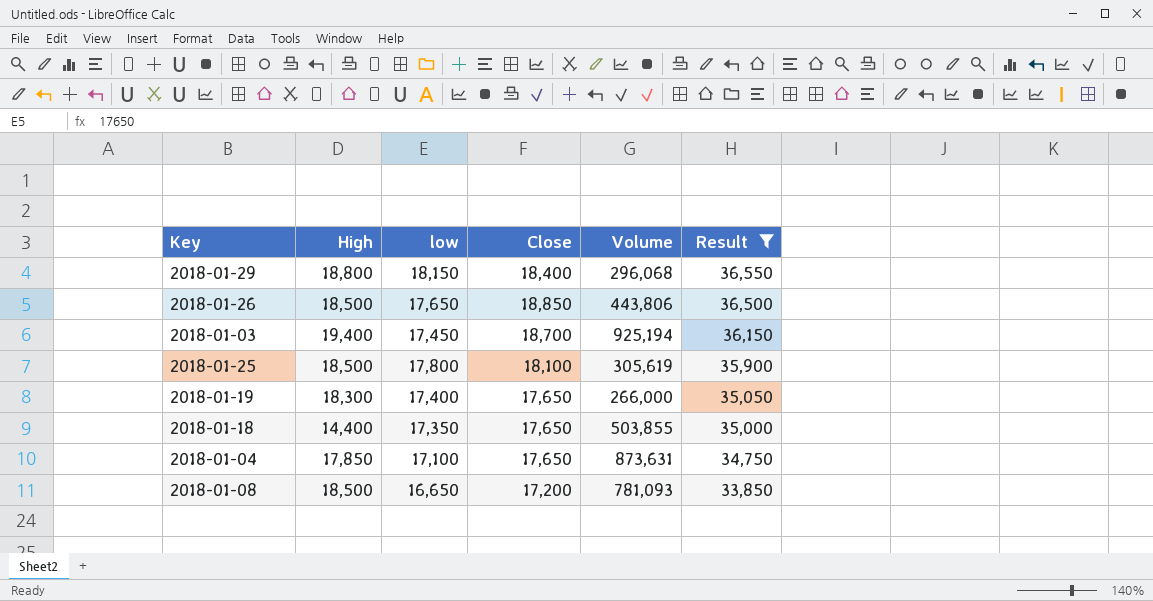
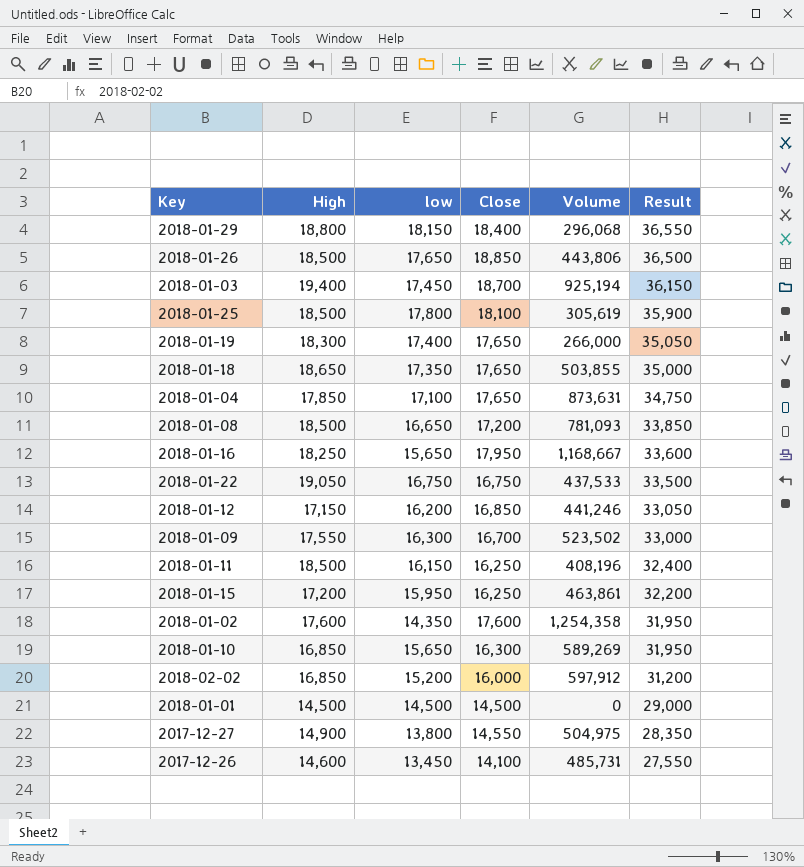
filter: Result >= 33,850 -> none
2018-01-18 | High: 14,400 -> 18,650

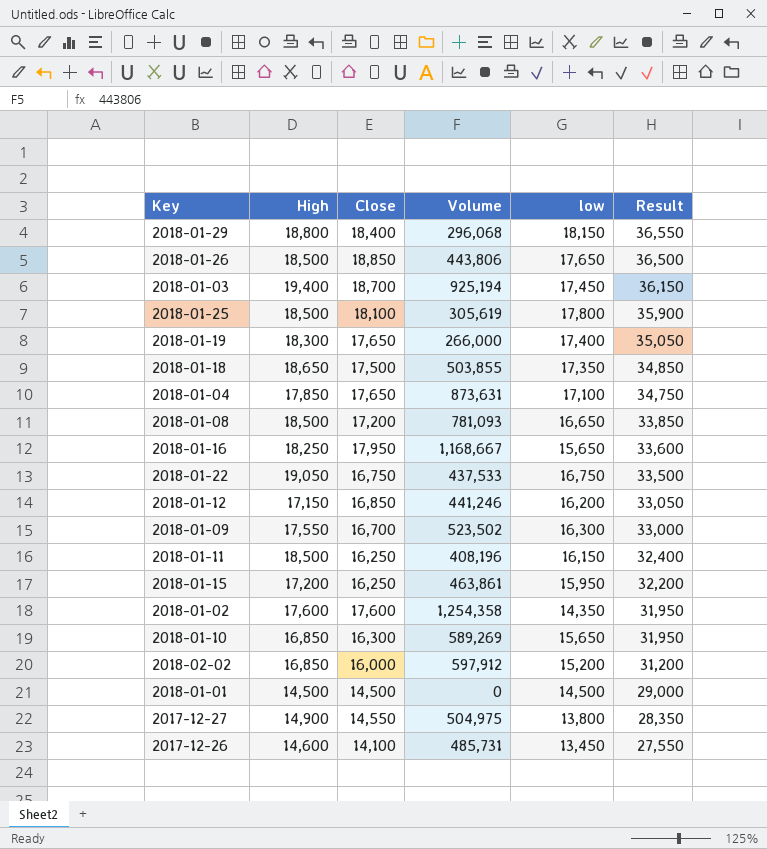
column low | position: 3 -> 5
2018-01-18 | Close: 17,650 -> 17,500
2018-01-18 | Result: 35,000 -> 34,850

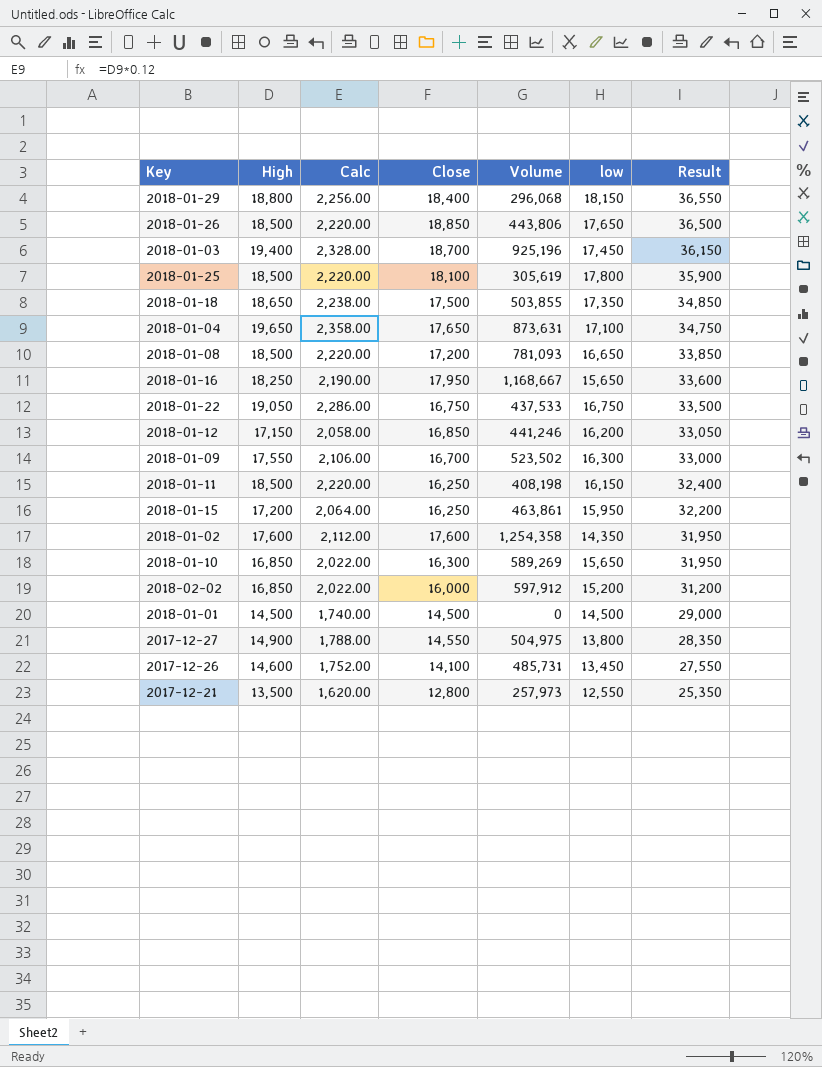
column Calc | formula: none -> [High] * 0.12
row 2018-01-19: 18,300 | 17,650 | 266,000 | 17,400 | 35,050 -> none
2018-01-03 | Volume: 925,194 -> 925,196
2018-01-04 | High: 17,850 -> 19,650
2018-01-11 | Volume: 408,196 -> 408,198
row 2017-12-21: none -> 13,500 | 1,620.00 | 12,800 | 257,973 | 12,550 | 25,350

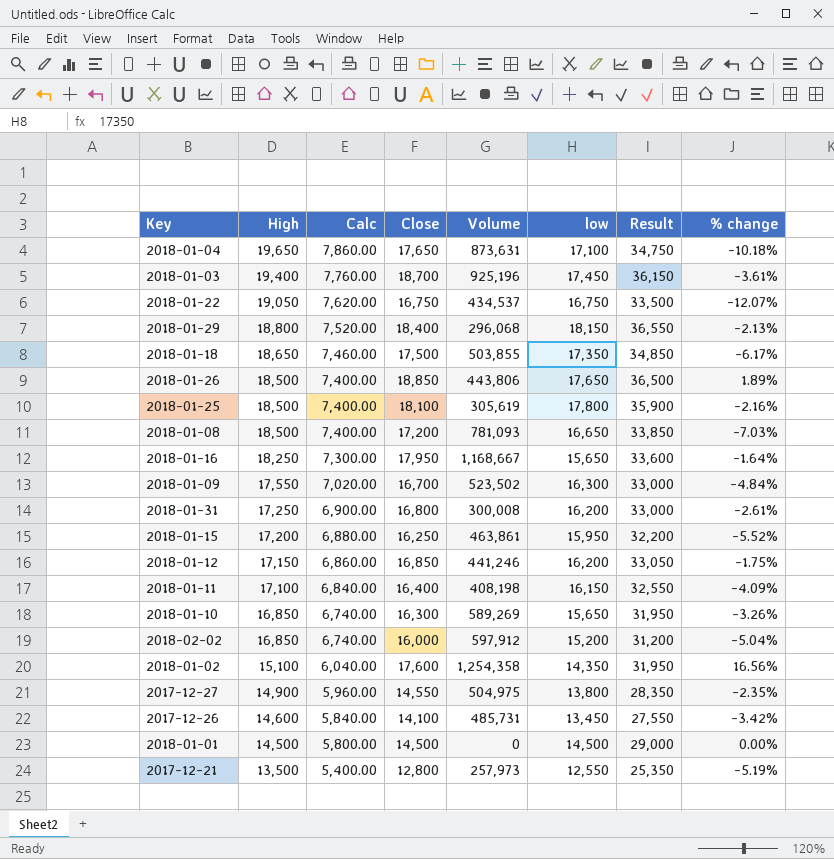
row order: Result descending -> High descending
column Calc | formula: [High] * 0.12 -> [High] * 0.4
column % change | formula: none -> ([Close] - [High]) / [High]
2018-01-22 | Volume: 437,533 -> 434,537
row 2018-01-31: none -> 17,250 | 6,900.00 | 16,800 | 300,008 | 16,200 | 33,000 | -2.61%
2018-01-11 | High: 18,500 -> 17,100
2018-01-11 | Close: 16,250 -> 16,400
2018-01-11 | Result: 32,400 -> 32,550
2018-01-02 | High: 17,600 -> 15,100

